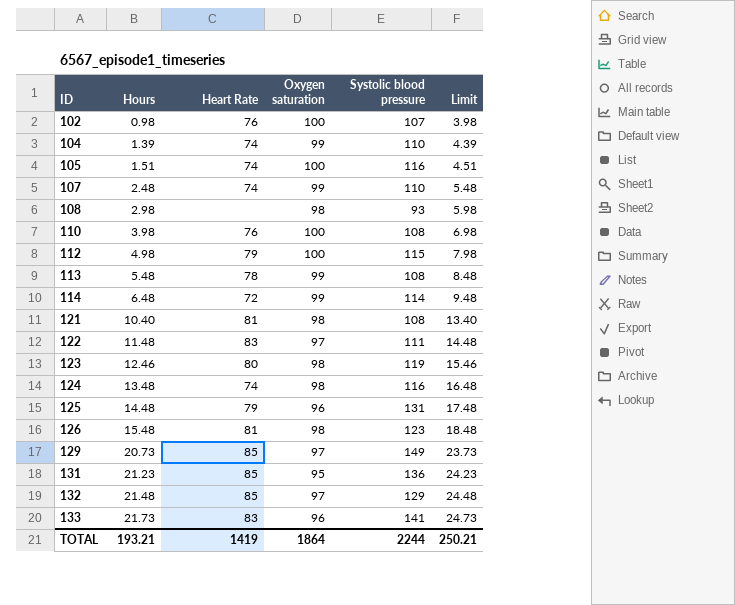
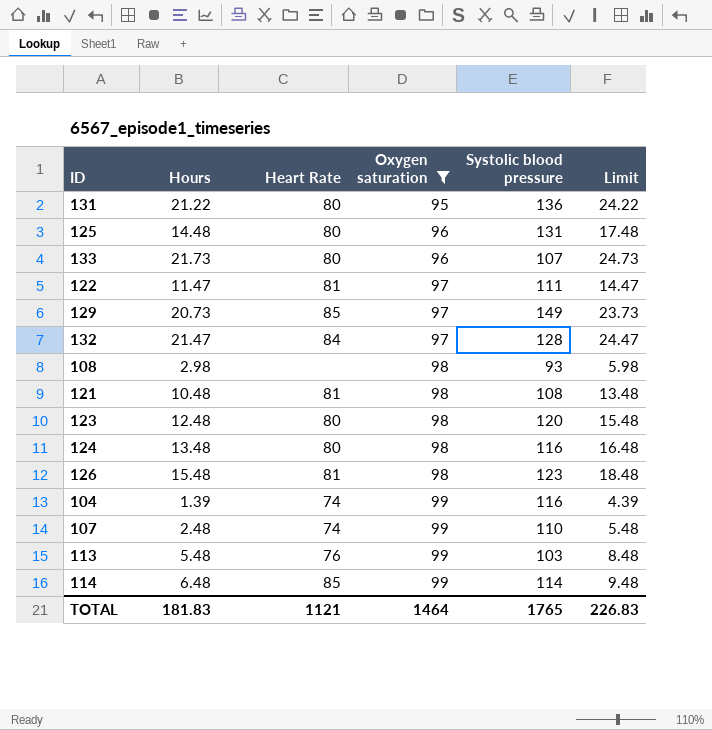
filter: none -> Oxygen saturation != 100
row order: ID ascending -> Oxygen saturation ascending
131 | Hours: 21.23 -> 21.22
131 | Heart Rate: 85 -> 80
131 | Limit: 24.23 -> 24.22
125 | Heart Rate: 79 -> 80
133 | Heart Rate: 83 -> 80
133 | Systolic blood pressure: 141 -> 107
122 | Hours: 11.48 -> 11.47
122 | Heart Rate: 83 -> 81
122 | Limit: 14.48 -> 14.47
132 | Hours: 21.48 -> 21.47
132 | Heart Rate: 85 -> 84
132 | Systolic blood pressure: 129 -> 128
132 | Limit: 24.48 -> 24.47
121 | Hours: 10.40 -> 10.48
121 | Limit: 13.40 -> 13.48
123 | Hours: 12.46 -> 12.48
123 | Systolic blood pressure: 119 -> 120
123 | Limit: 15.46 -> 15.48
124 | Heart Rate: 74 -> 80
104 | Systolic blood pressure: 110 -> 116
113 | Heart Rate: 78 -> 76
113 | Systolic blood pressure: 108 -> 103
114 | Heart Rate: 72 -> 85
TOTAL | Hours: 193.21 -> 181.83
TOTAL | Heart Rate: 1419 -> 1121
TOTAL | Oxygen saturation: 1864 -> 1464
TOTAL | Systolic blood pressure: 2244 -> 1765
TOTAL | Limit: 250.21 -> 226.83

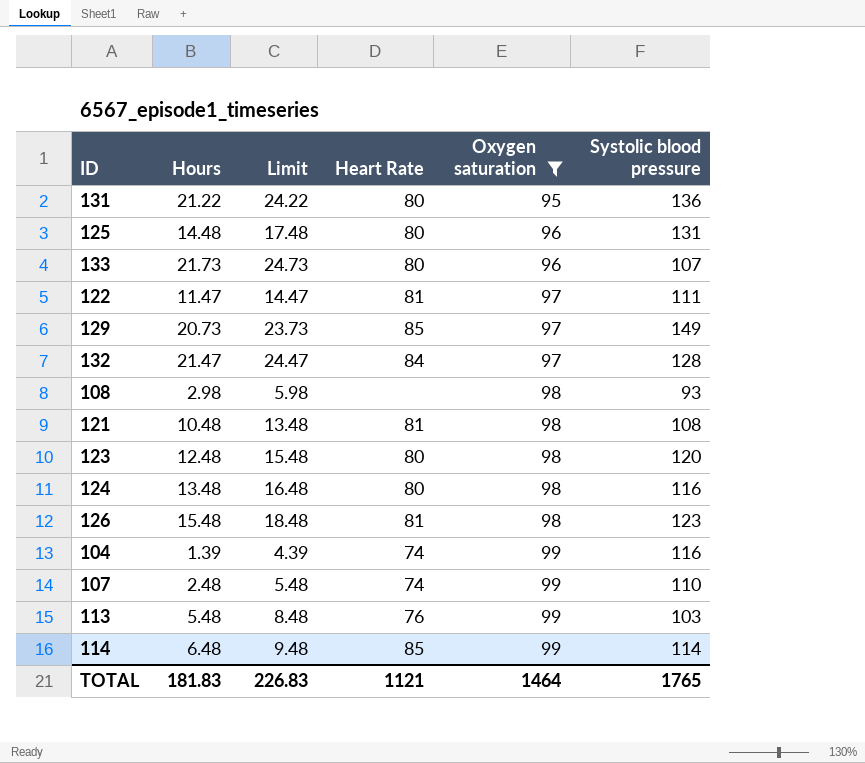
column Limit | position: 6 -> 3

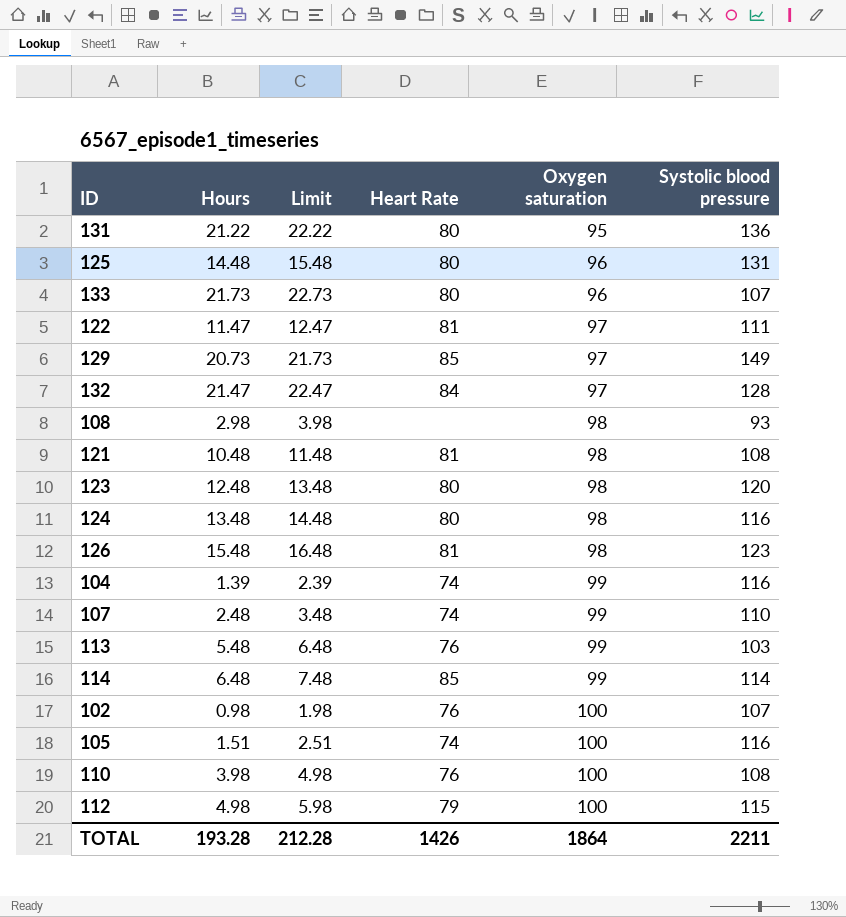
filter: Oxygen saturation != 100 -> none
column Limit | formula: [Hours] + 3 -> [Hours] + 1
TOTAL | Hours: 181.83 -> 193.28
TOTAL | Limit: 226.83 -> 212.28
TOTAL | Heart Rate: 1121 -> 1426
TOTAL | Oxygen saturation: 1464 -> 1864
TOTAL | Systolic blood pressure: 1765 -> 2211

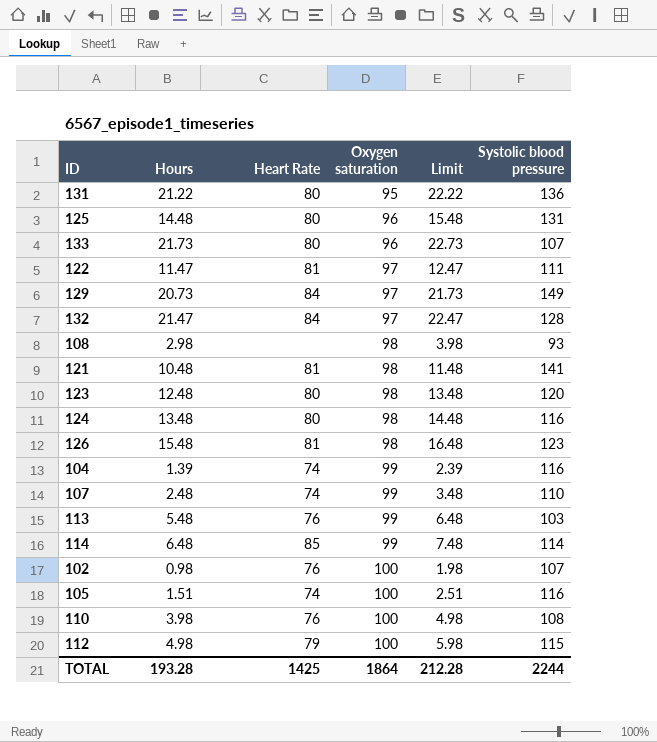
column Limit | position: 3 -> 5
129 | Heart Rate: 85 -> 84
121 | Systolic blood pressure: 108 -> 141
TOTAL | Heart Rate: 1426 -> 1425
TOTAL | Systolic blood pressure: 2211 -> 2244

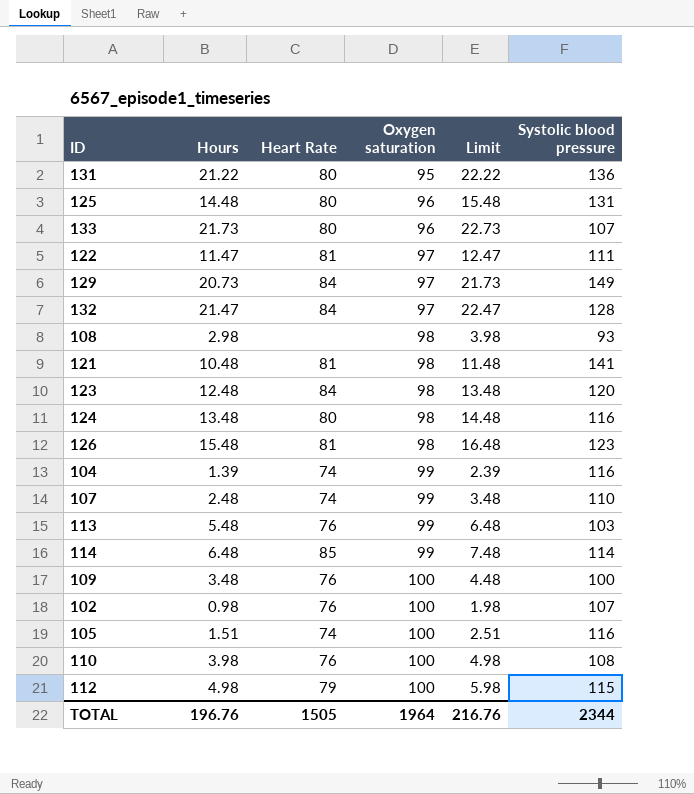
123 | Heart Rate: 80 -> 84
row 109: none -> 3.48 | 76 | 100 | 4.48 | 100
TOTAL | Hours: 193.28 -> 196.76
TOTAL | Heart Rate: 1425 -> 1505
TOTAL | Oxygen saturation: 1864 -> 1964
TOTAL | Limit: 212.28 -> 216.76
TOTAL | Systolic blood pressure: 2244 -> 2344

